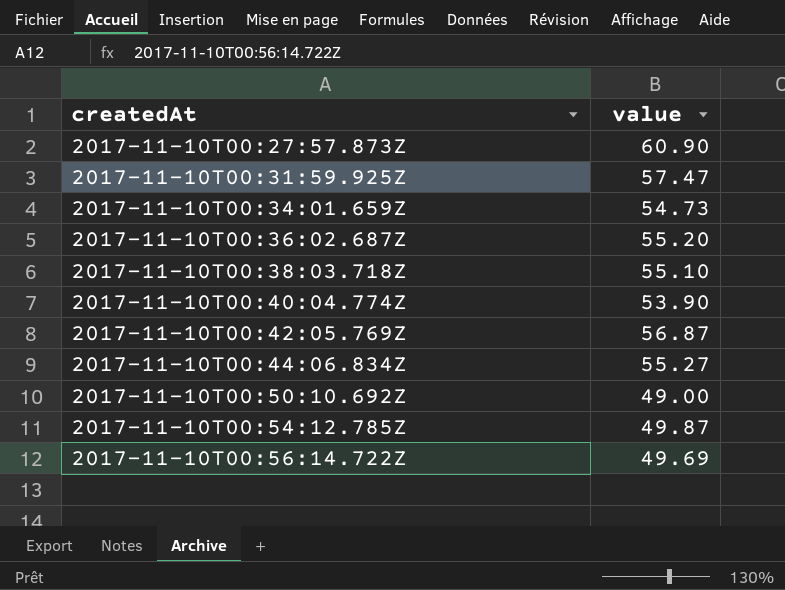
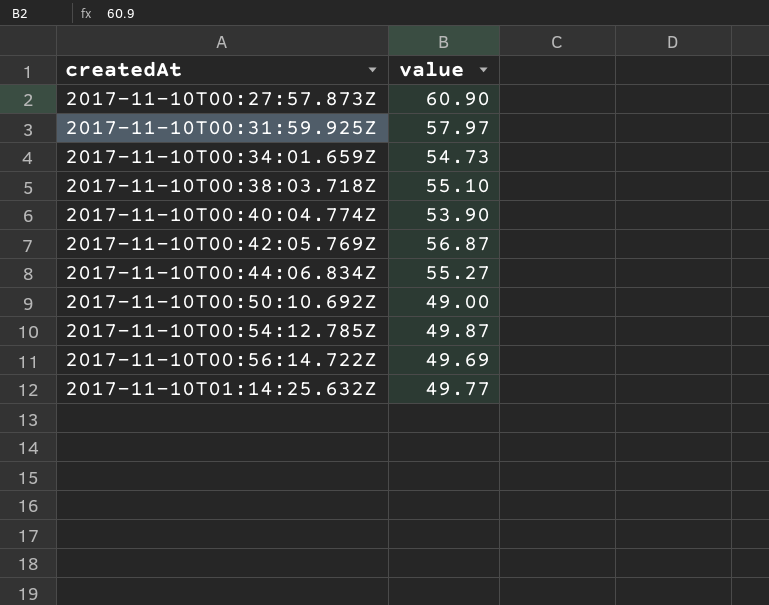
row 2017-11-10T00:36:02.687Z: 55.20 -> none
2017-11-10T00:31:59.925Z | value: 57.47 -> 57.97
row 2017-11-10T01:14:25.632Z: none -> 49.77

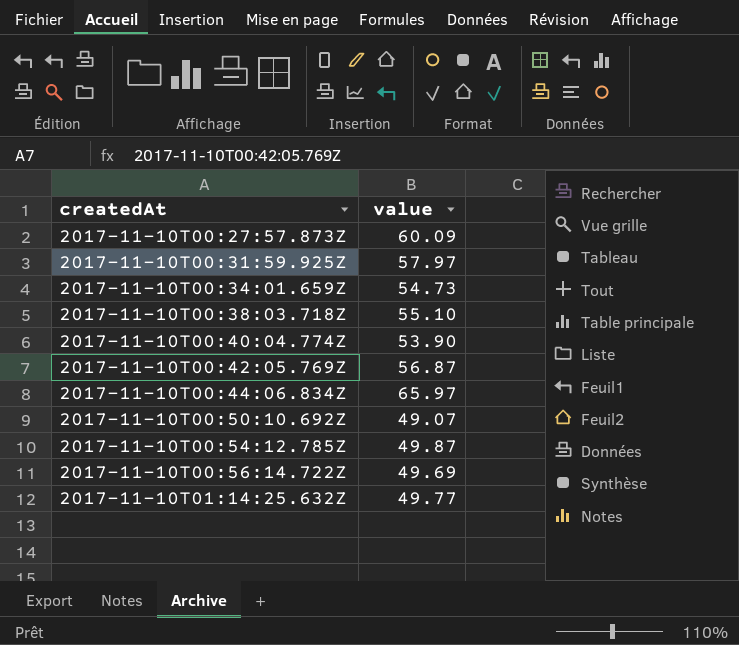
2017-11-10T00:27:57.873Z | value: 60.90 -> 60.09
2017-11-10T00:44:06.834Z | value: 55.27 -> 65.97
2017-11-10T00:50:10.692Z | value: 49.00 -> 49.07

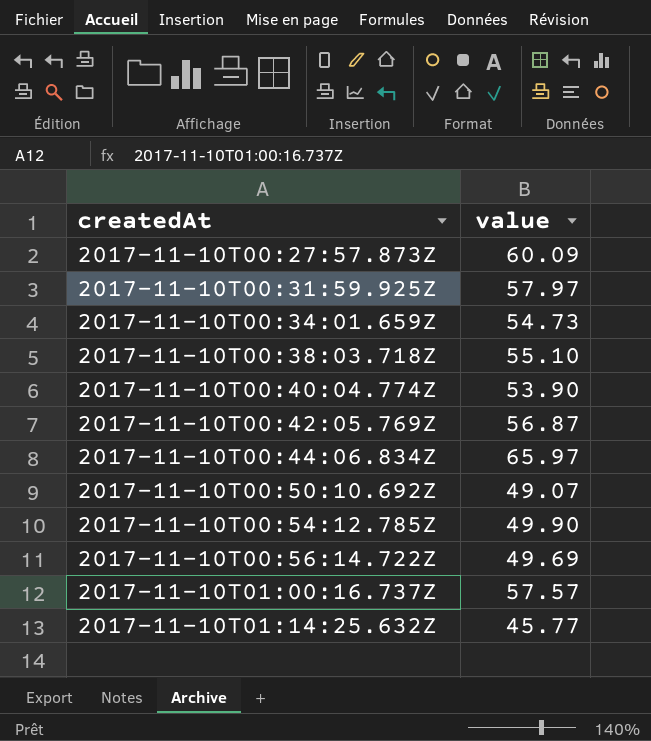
2017-11-10T00:54:12.785Z | value: 49.87 -> 49.90
row 2017-11-10T01:00:16.737Z: none -> 57.57
2017-11-10T01:14:25.632Z | value: 49.77 -> 45.77

